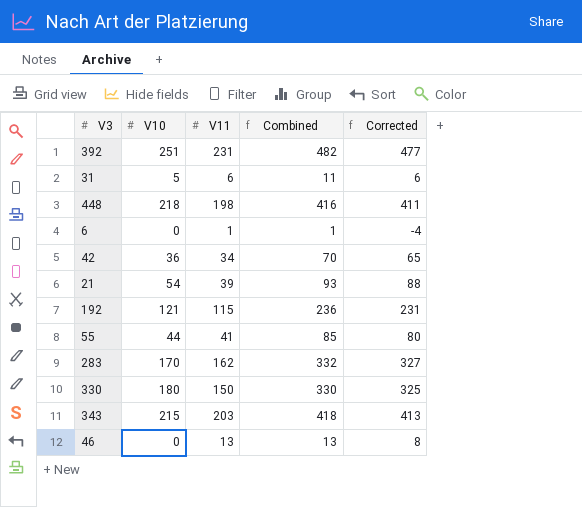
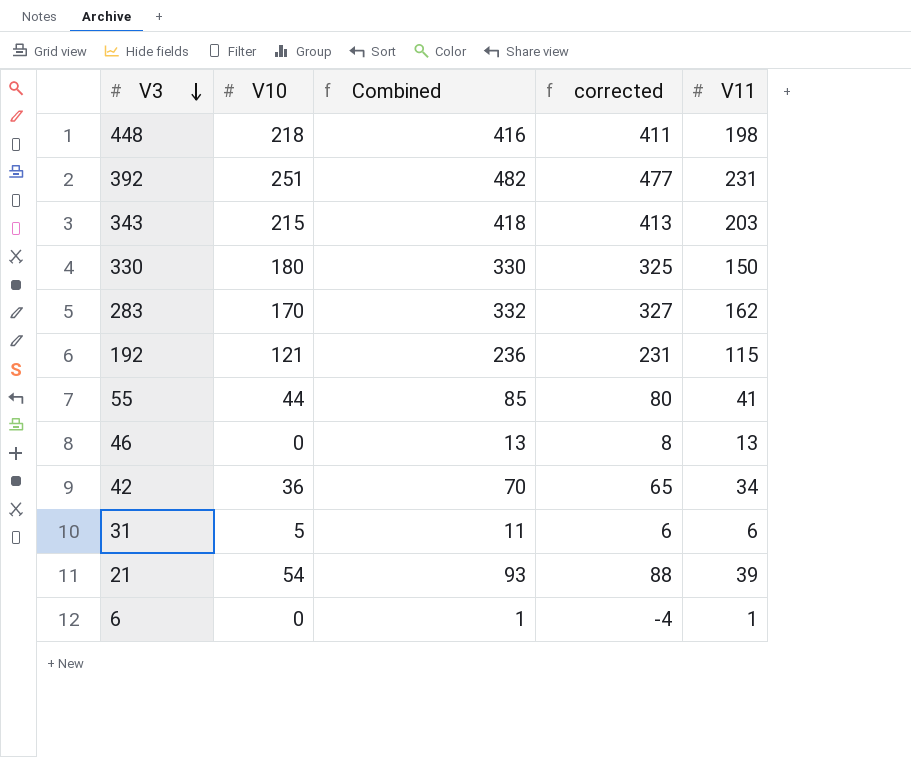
row order: none -> V3 descending
column name: Corrected -> corrected
column V11 | position: 3 -> 5

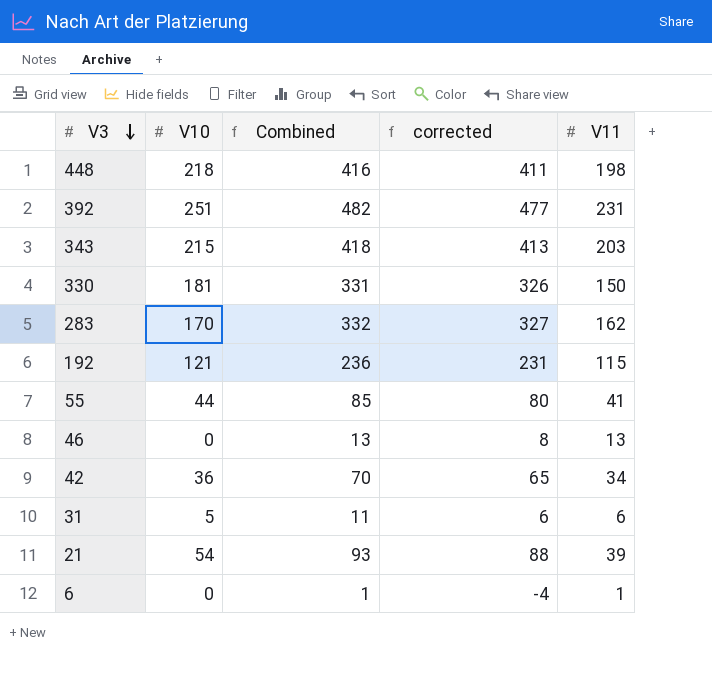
330 | V10: 180 -> 181
330 | Combined: 330 -> 331
330 | corrected: 325 -> 326

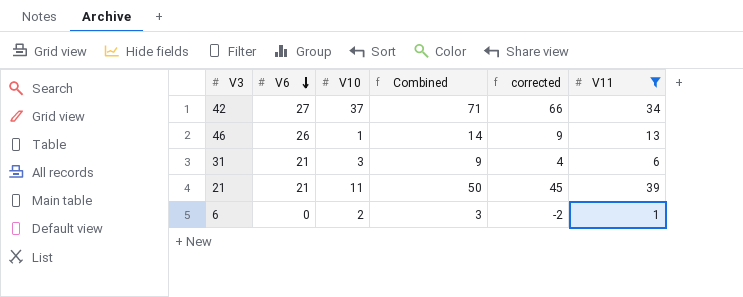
filter: none -> V11 <= 39
row order: V3 descending -> V6 descending
column V6 | position: none -> 2
42 | V10: 36 -> 37
42 | Combined: 70 -> 71
42 | corrected: 65 -> 66
46 | V10: 0 -> 1
46 | Combined: 13 -> 14
46 | corrected: 8 -> 9
31 | V10: 5 -> 3
31 | Combined: 11 -> 9
31 | corrected: 6 -> 4
21 | V10: 54 -> 11
21 | Combined: 93 -> 50
21 | corrected: 88 -> 45
6 | V10: 0 -> 2
6 | Combined: 1 -> 3
6 | corrected: -4 -> -2

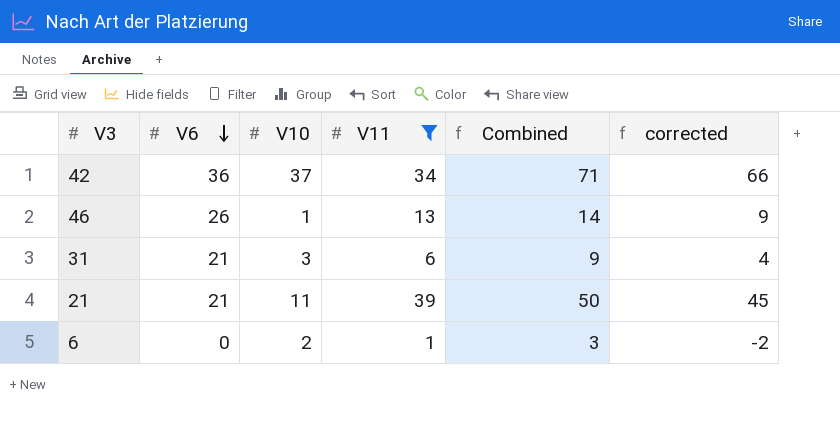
column V11 | position: 6 -> 4
42 | V6: 27 -> 36

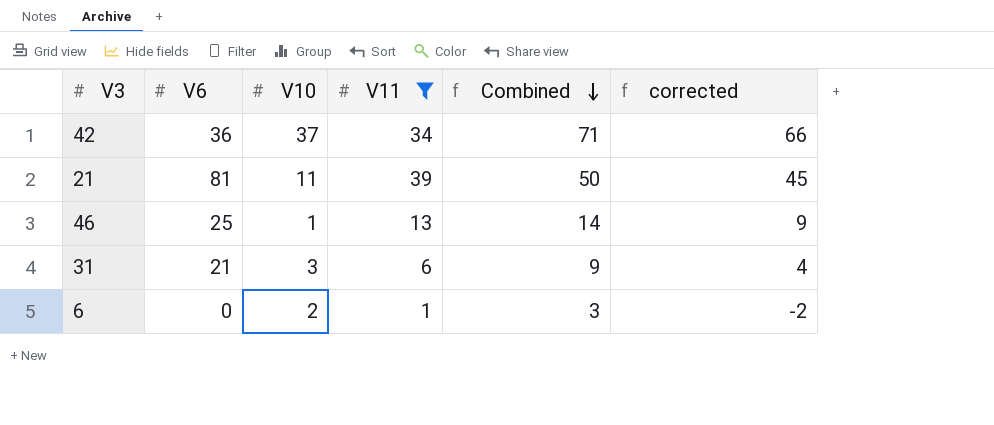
row order: V6 descending -> Combined descending
21 | V6: 21 -> 81
46 | V6: 26 -> 25

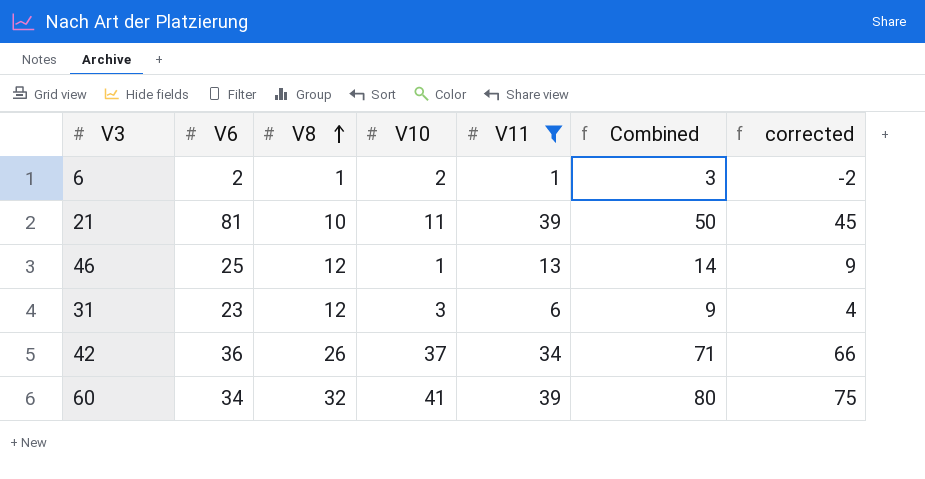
row order: Combined descending -> V8 ascending
column V8 | position: none -> 3
6 | V6: 0 -> 2
31 | V6: 21 -> 23
row 60: none -> 34 | 32 | 41 | 39 | 80 | 75

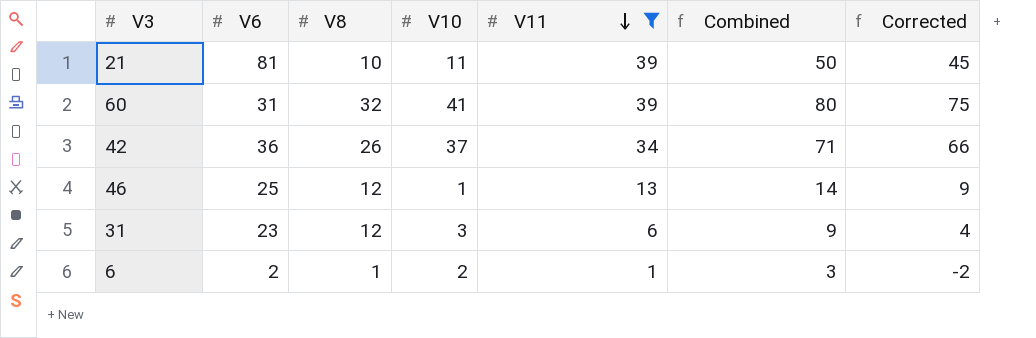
row order: V8 ascending -> V11 descending
column name: corrected -> Corrected
60 | V6: 34 -> 31

